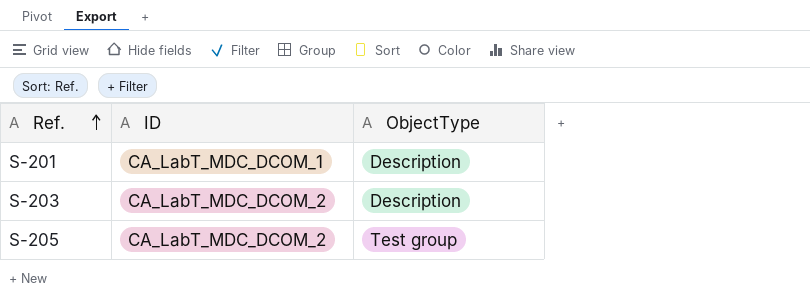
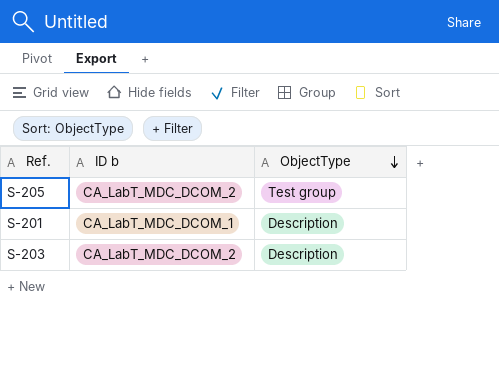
row order: Ref. ascending -> ObjectType descending
column name: ID -> ID b

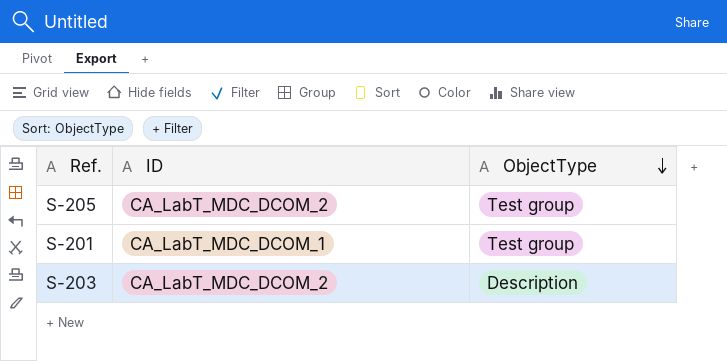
column name: ID b -> ID
S-201 | ObjectType: Description -> Test group

